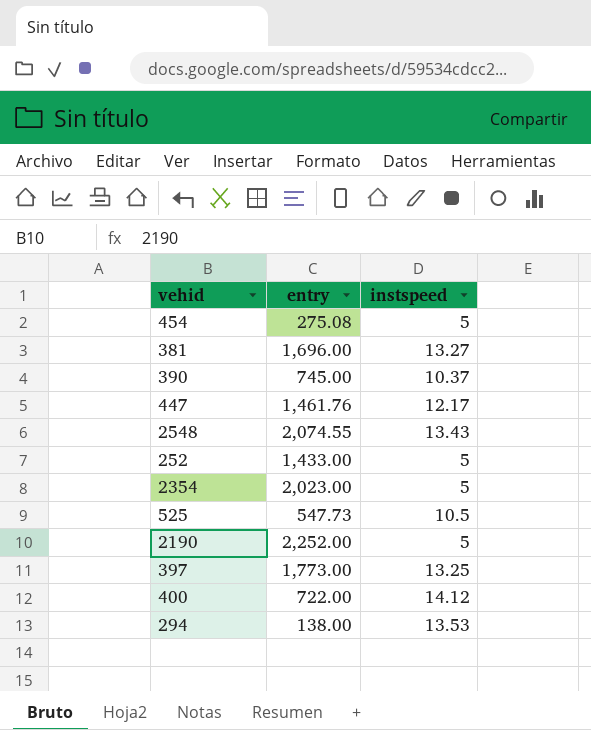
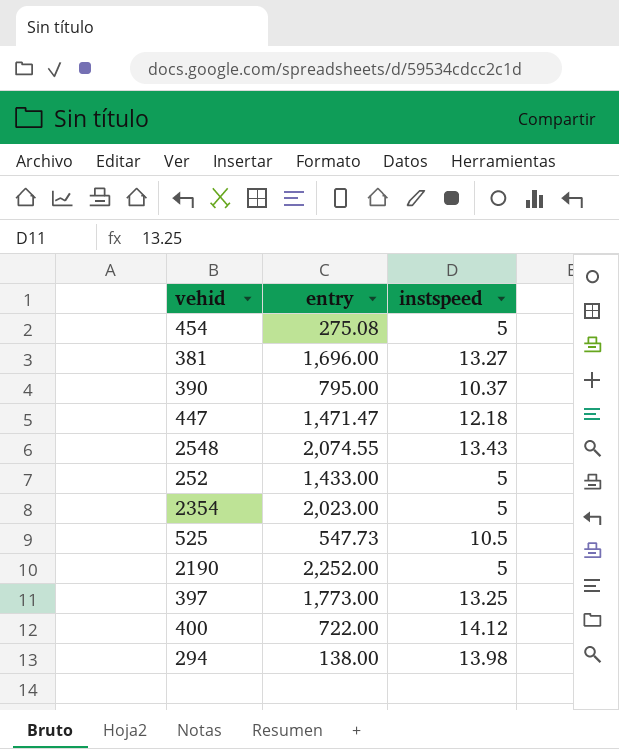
390 | entry: 745.00 -> 795.00
447 | entry: 1,461.76 -> 1,471.47
447 | instspeed: 12.17 -> 12.18
294 | instspeed: 13.53 -> 13.98

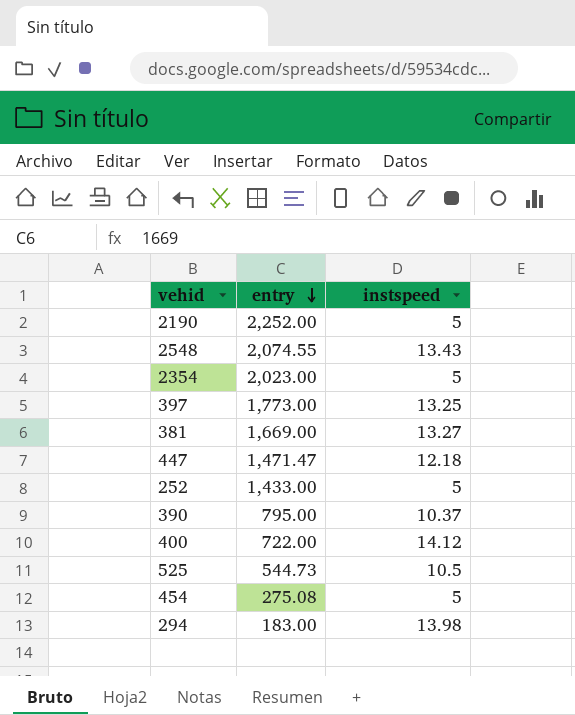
row order: none -> entry descending
381 | entry: 1,696.00 -> 1,669.00
525 | entry: 547.73 -> 544.73
294 | entry: 138.00 -> 183.00

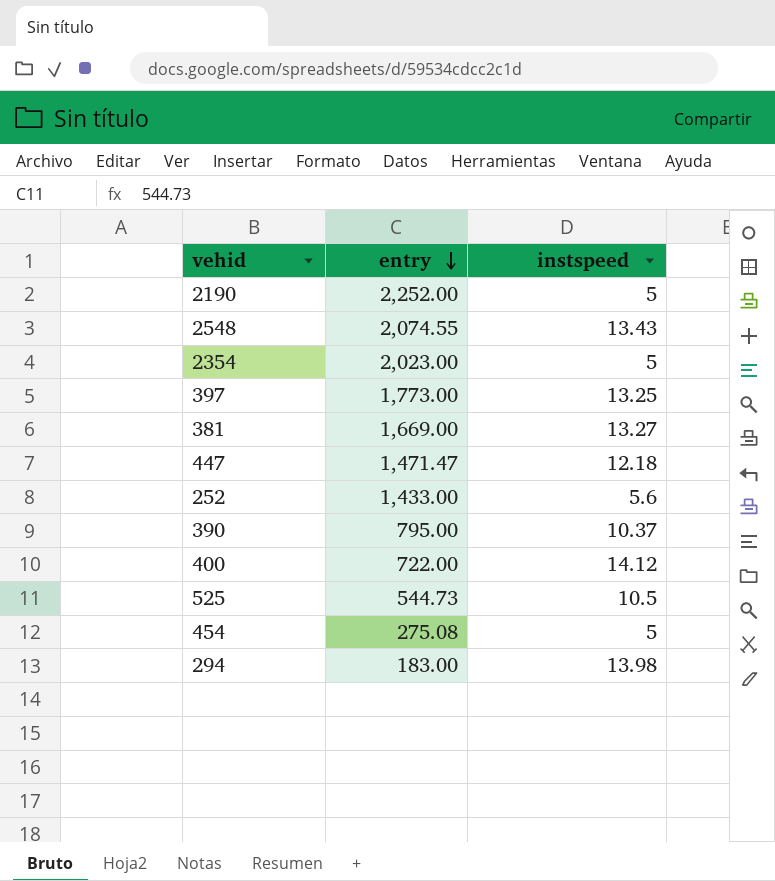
252 | instspeed: 5 -> 5.6

